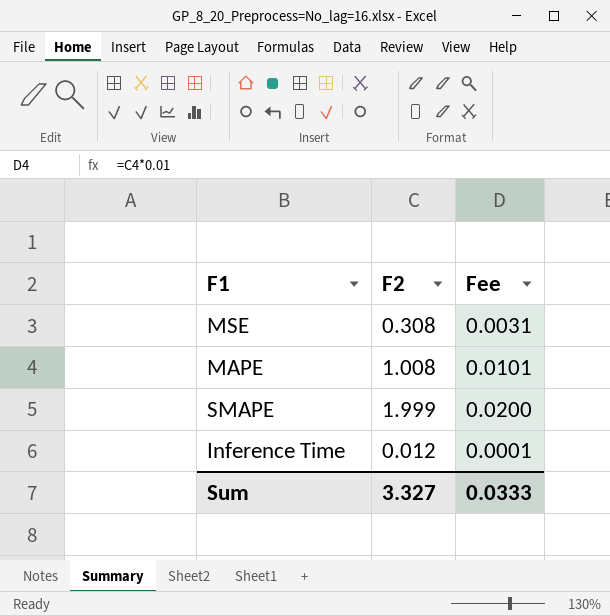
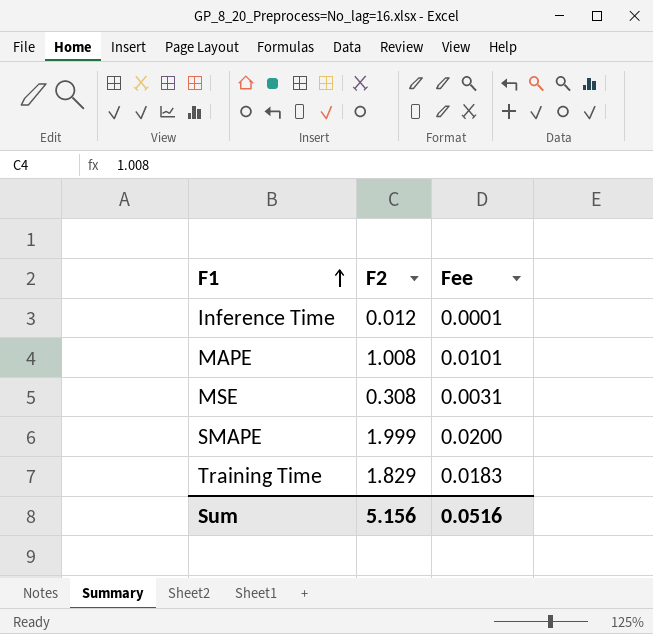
row order: none -> F1 ascending
row Training Time: none -> 1.829 | 0.0183
Sum | F2: 3.327 -> 5.156
Sum | Fee: 0.0333 -> 0.0516

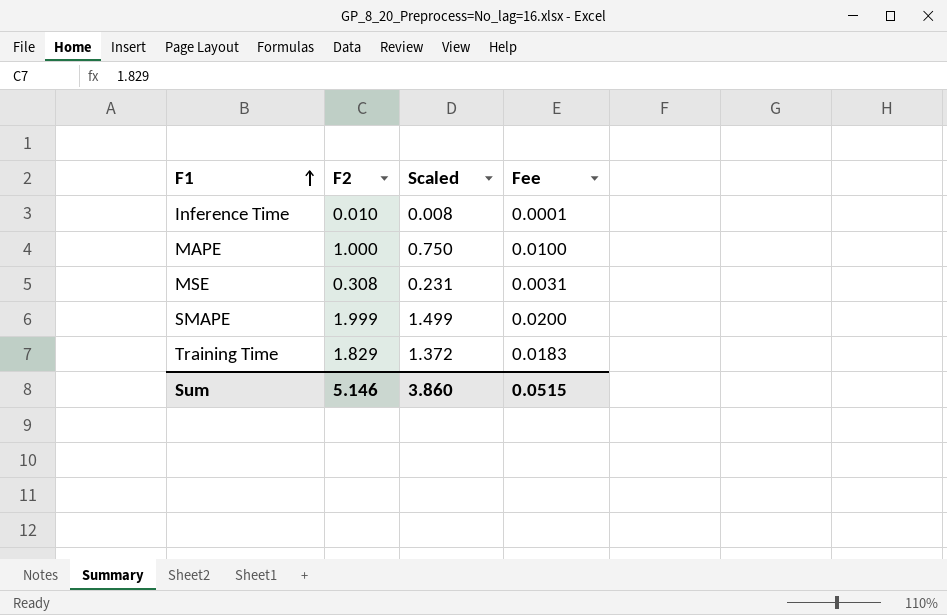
column Scaled | formula: none -> [F2] * 0.75
Inference Time | F2: 0.012 -> 0.010
MAPE | F2: 1.008 -> 1.000
MAPE | Fee: 0.0101 -> 0.0100
Sum | F2: 5.156 -> 5.146
Sum | Fee: 0.0516 -> 0.0515

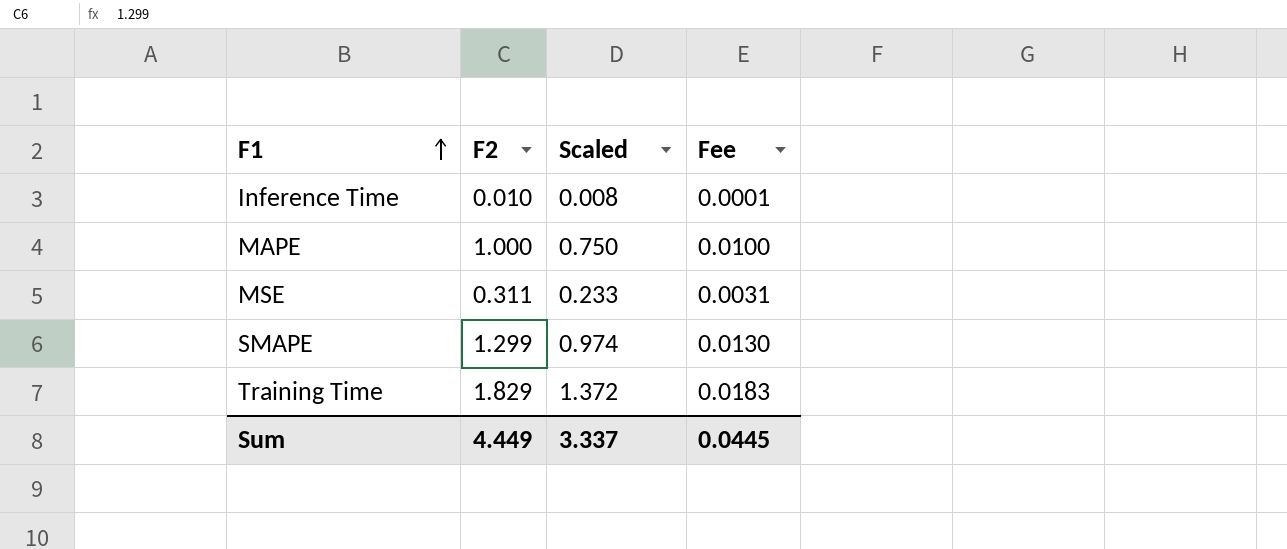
MSE | F2: 0.308 -> 0.311
MSE | Scaled: 0.231 -> 0.233
SMAPE | F2: 1.999 -> 1.299
SMAPE | Scaled: 1.499 -> 0.974
SMAPE | Fee: 0.0200 -> 0.0130
Sum | F2: 5.146 -> 4.449
Sum | Scaled: 3.860 -> 3.337
Sum | Fee: 0.0515 -> 0.0445

